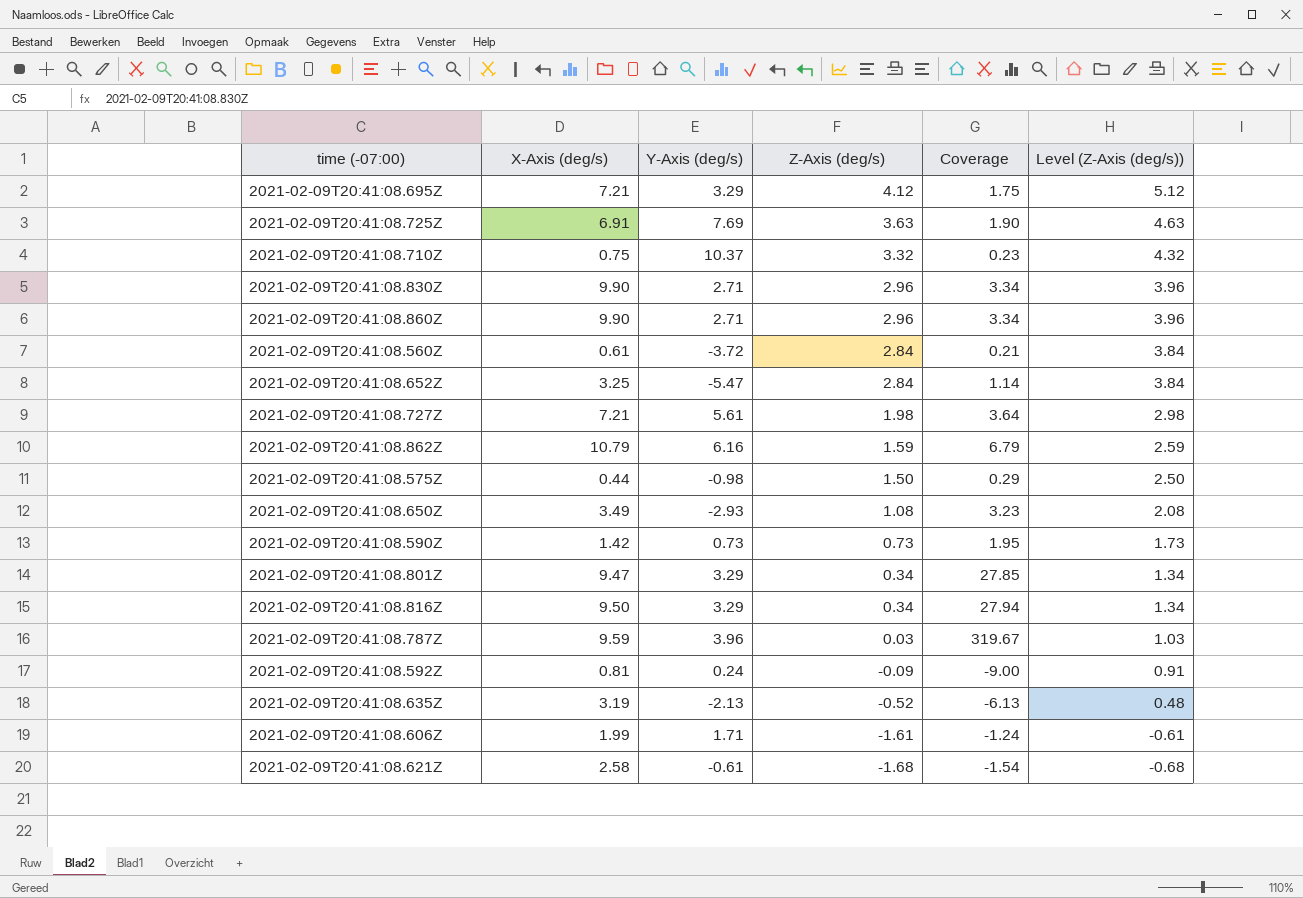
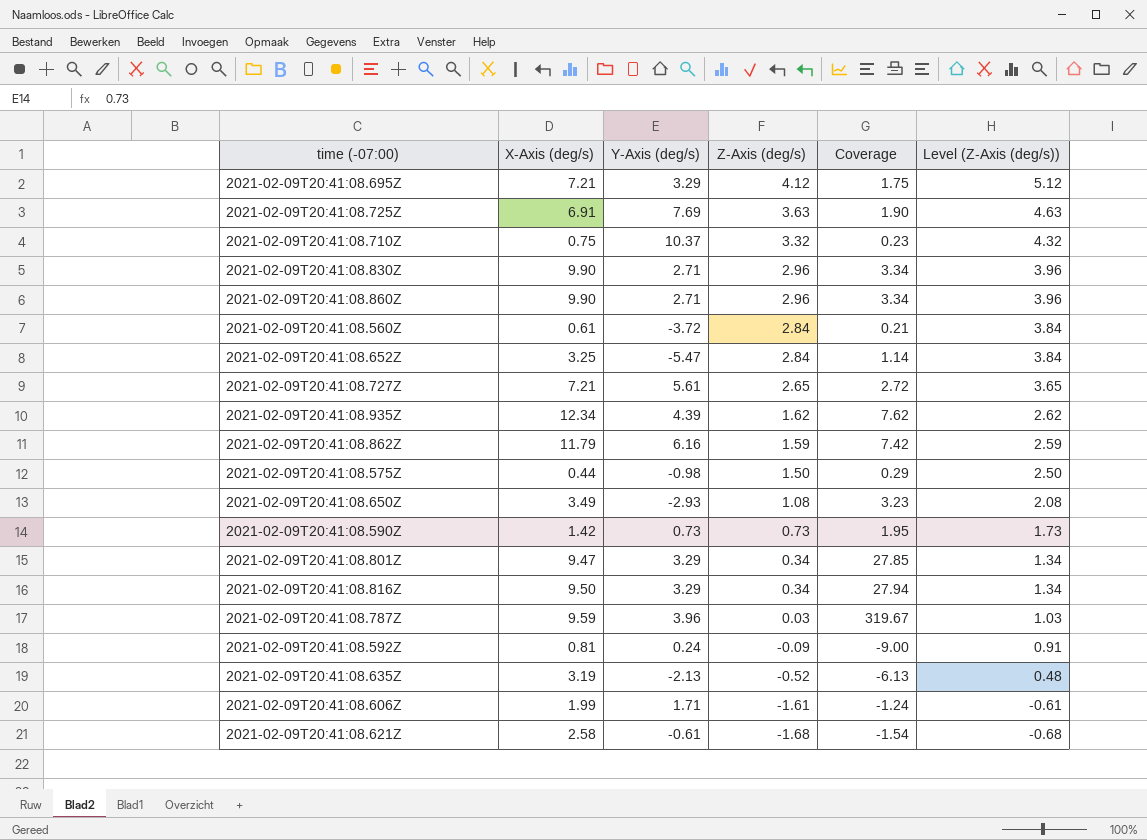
2021-02-09T20:41:08.727Z | Z-Axis (deg/s): 1.98 -> 2.65
2021-02-09T20:41:08.727Z | Coverage: 3.64 -> 2.72
2021-02-09T20:41:08.727Z | Level (Z-Axis (deg/s)): 2.98 -> 3.65
row 2021-02-09T20:41:08.935Z: none -> 12.34 | 4.39 | 1.62 | 7.62 | 2.62
2021-02-09T20:41:08.862Z | X-Axis (deg/s): 10.79 -> 11.79
2021-02-09T20:41:08.862Z | Coverage: 6.79 -> 7.42

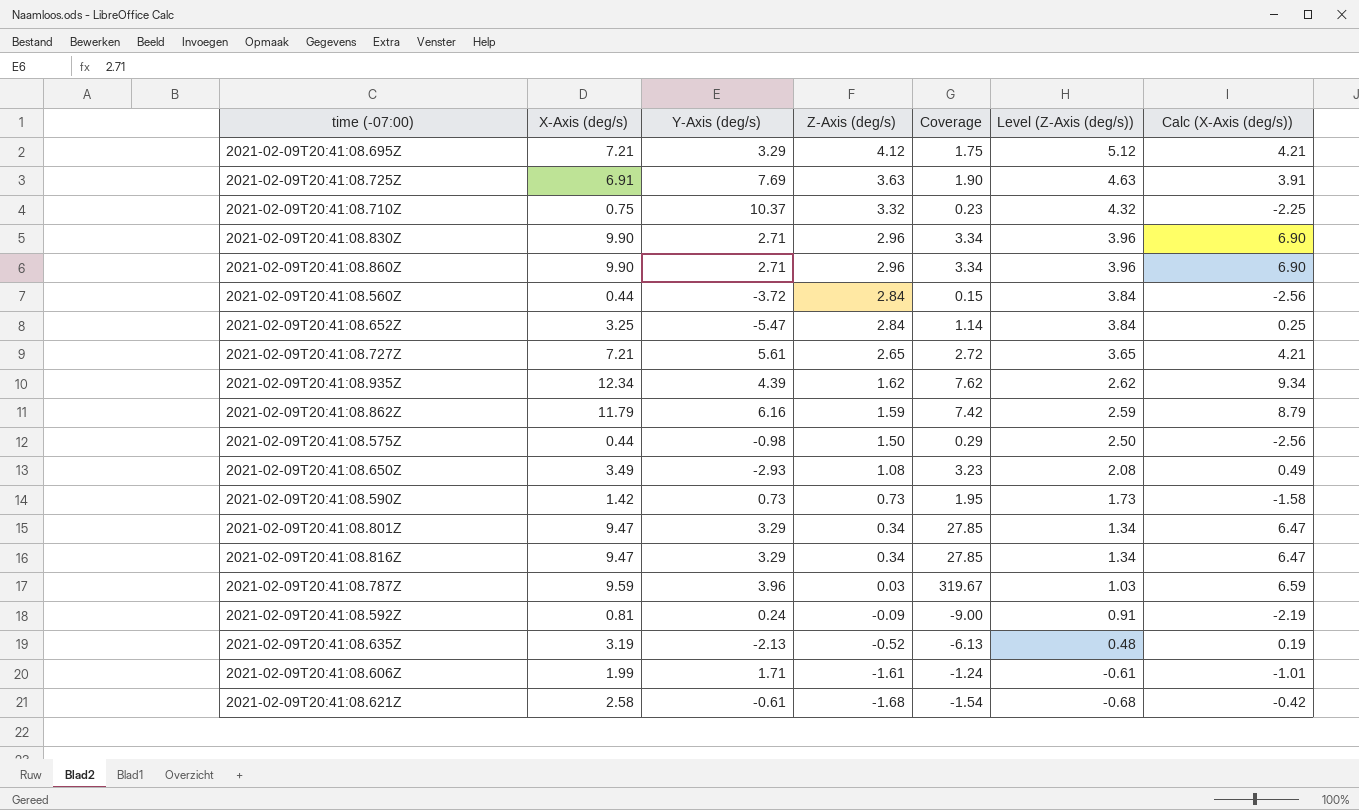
column Calc (X-Axis (deg/s)) | formula: none -> [X-Axis (deg/s)] - 3
2021-02-09T20:41:08.560Z | X-Axis (deg/s): 0.61 -> 0.44
2021-02-09T20:41:08.560Z | Coverage: 0.21 -> 0.15
2021-02-09T20:41:08.816Z | X-Axis (deg/s): 9.50 -> 9.47
2021-02-09T20:41:08.816Z | Coverage: 27.94 -> 27.85

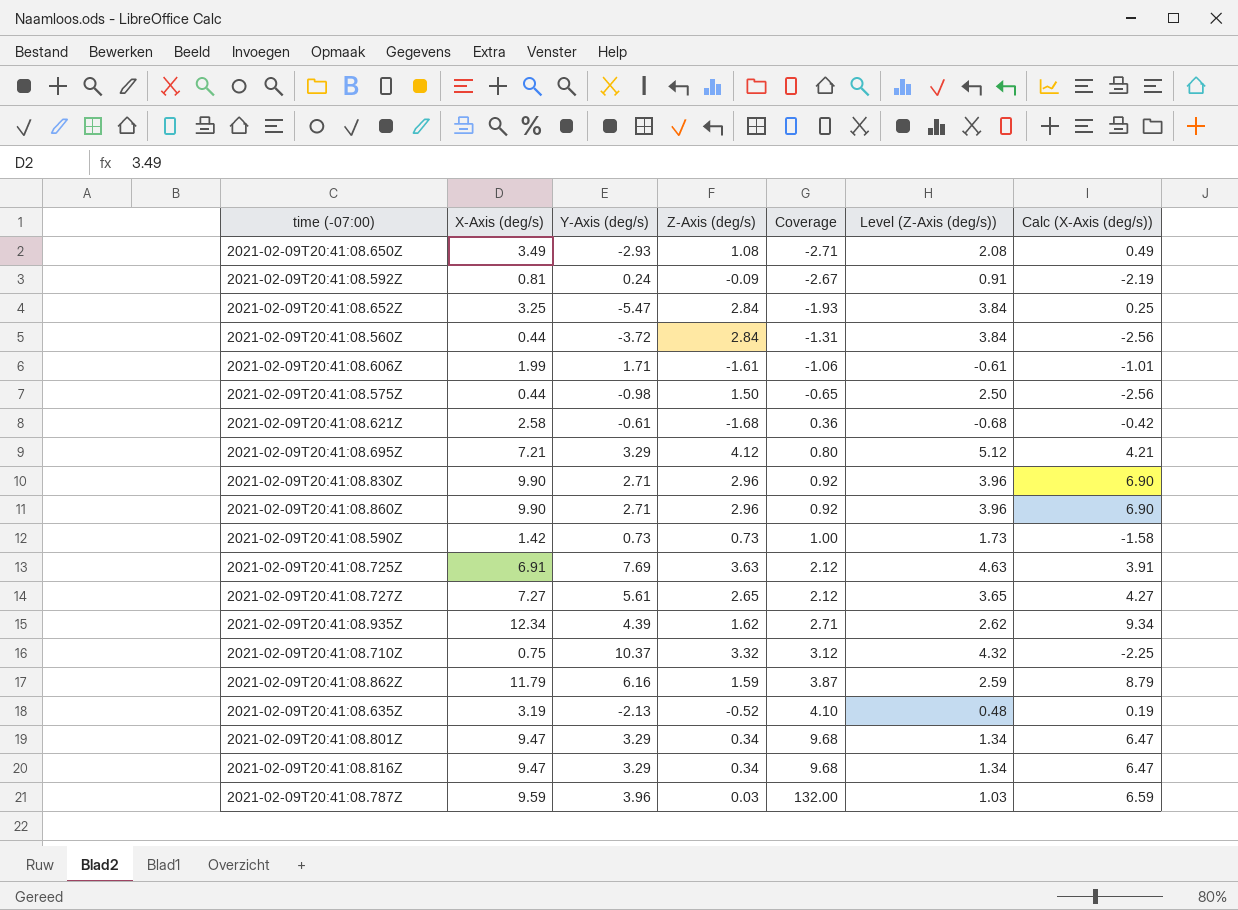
row order: Z-Axis (deg/s) descending -> Coverage ascending
column Coverage | formula: [X-Axis (deg/s)] / [Z-Axis (deg/s)] -> [Y-Axis (deg/s)] / [Z-Axis (deg/s)]
2021-02-09T20:41:08.727Z | X-Axis (deg/s): 7.21 -> 7.27
2021-02-09T20:41:08.727Z | Calc (X-Axis (deg/s)): 4.21 -> 4.27

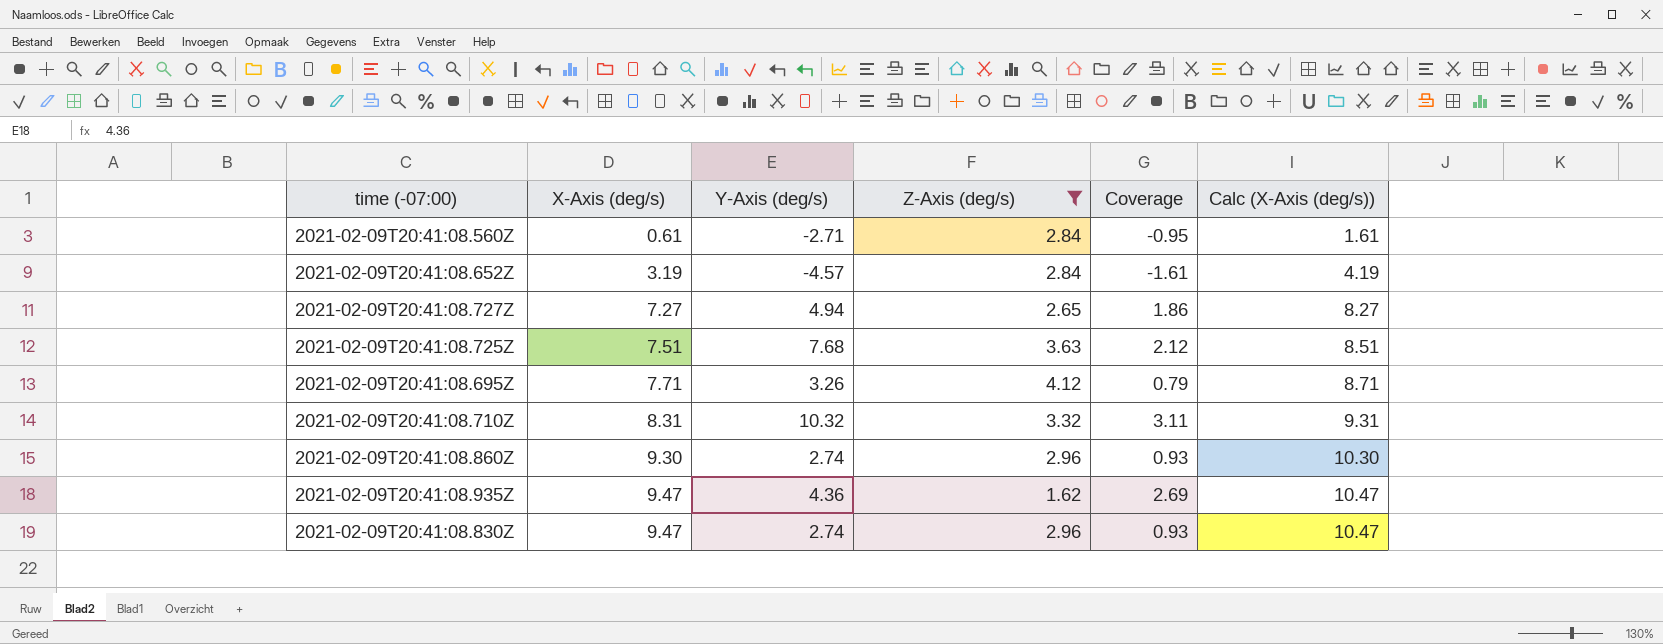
filter: none -> Z-Axis (deg/s) >= 1.62
row order: Coverage ascending -> X-Axis (deg/s) ascending
column Level (Z-Axis (deg/s)) | formula: [Z-Axis (deg/s)] + 1 -> none
column Calc (X-Axis (deg/s)) | formula: [X-Axis (deg/s)] - 3 -> [X-Axis (deg/s)] + 1
2021-02-09T20:41:08.560Z | X-Axis (deg/s): 0.44 -> 0.61
2021-02-09T20:41:08.560Z | Y-Axis (deg/s): -3.72 -> -2.71
2021-02-09T20:41:08.560Z | Coverage: -1.31 -> -0.95
2021-02-09T20:41:08.652Z | X-Axis (deg/s): 3.25 -> 3.19
2021-02-09T20:41:08.652Z | Y-Axis (deg/s): -5.47 -> -4.57
2021-02-09T20:41:08.652Z | Coverage: -1.93 -> -1.61
2021-02-09T20:41:08.727Z | Y-Axis (deg/s): 5.61 -> 4.94
2021-02-09T20:41:08.727Z | Coverage: 2.12 -> 1.86
2021-02-09T20:41:08.725Z | X-Axis (deg/s): 6.91 -> 7.51
2021-02-09T20:41:08.725Z | Y-Axis (deg/s): 7.69 -> 7.68
2021-02-09T20:41:08.695Z | X-Axis (deg/s): 7.21 -> 7.71
2021-02-09T20:41:08.695Z | Y-Axis (deg/s): 3.29 -> 3.26
2021-02-09T20:41:08.695Z | Coverage: 0.80 -> 0.79
2021-02-09T20:41:08.710Z | X-Axis (deg/s): 0.75 -> 8.31
2021-02-09T20:41:08.710Z | Y-Axis (deg/s): 10.37 -> 10.32
2021-02-09T20:41:08.710Z | Coverage: 3.12 -> 3.11
2021-02-09T20:41:08.860Z | X-Axis (deg/s): 9.90 -> 9.30
2021-02-09T20:41:08.860Z | Y-Axis (deg/s): 2.71 -> 2.74
2021-02-09T20:41:08.860Z | Coverage: 0.92 -> 0.93
2021-02-09T20:41:08.935Z | X-Axis (deg/s): 12.34 -> 9.47
2021-02-09T20:41:08.935Z | Y-Axis (deg/s): 4.39 -> 4.36
2021-02-09T20:41:08.935Z | Coverage: 2.71 -> 2.69
2021-02-09T20:41:08.830Z | X-Axis (deg/s): 9.90 -> 9.47
2021-02-09T20:41:08.830Z | Y-Axis (deg/s): 2.71 -> 2.74
2021-02-09T20:41:08.830Z | Coverage: 0.92 -> 0.93

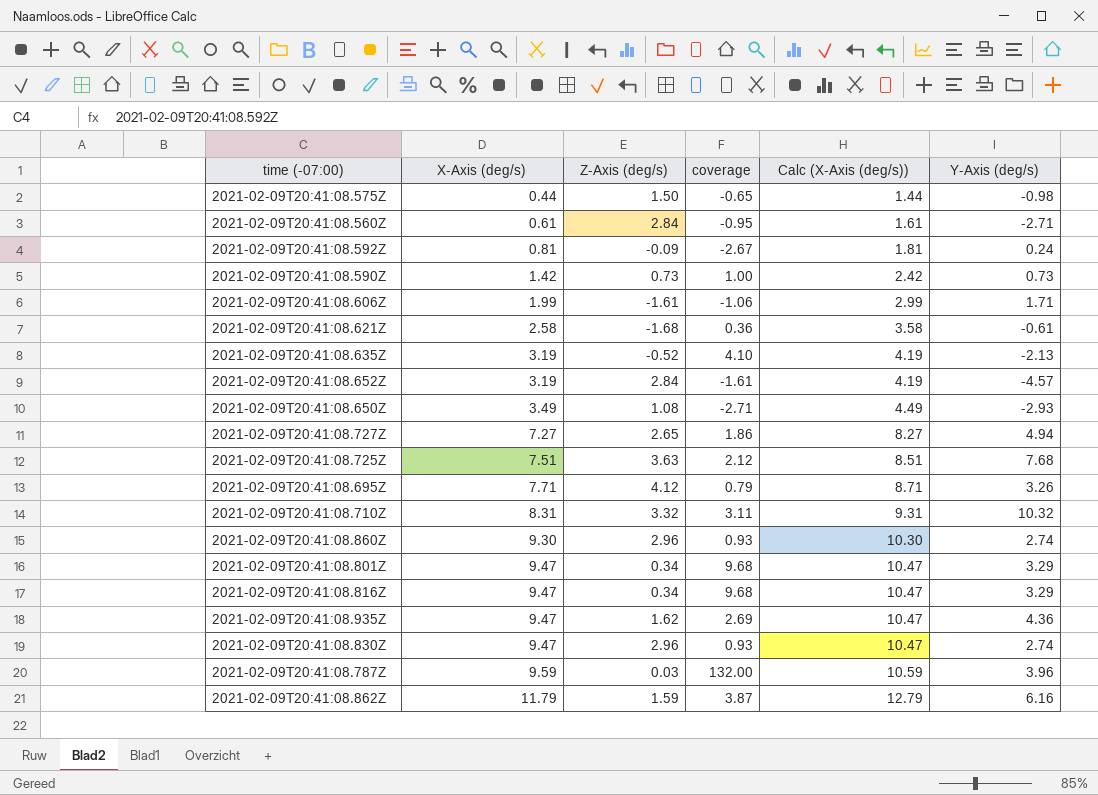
filter: Z-Axis (deg/s) >= 1.62 -> none
column name: Coverage -> coverage
column Y-Axis (deg/s) | position: 3 -> 6

